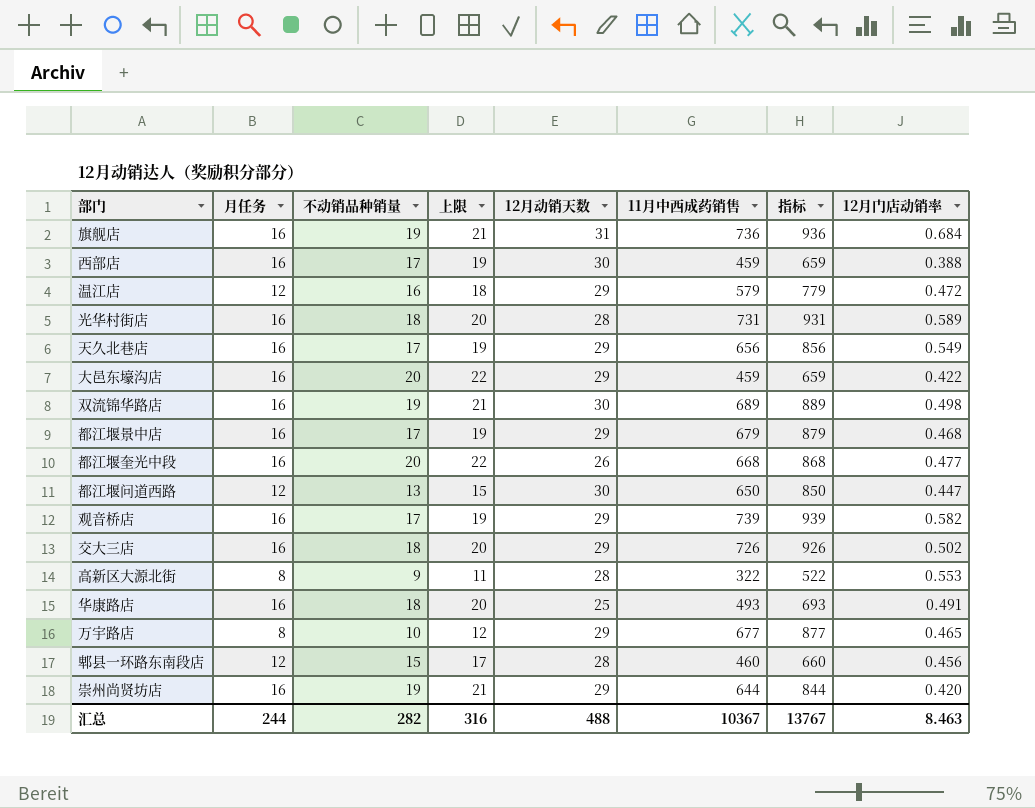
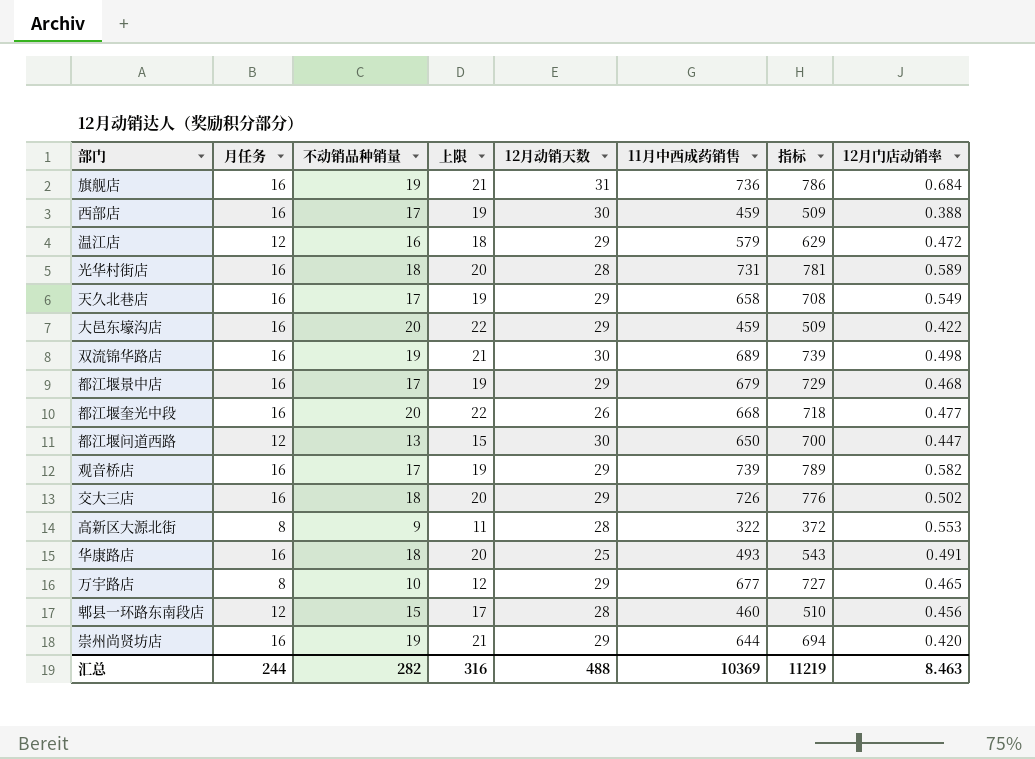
column 指标 | formula: [11月中西成药销售] + 200 -> [11月中西成药销售] + 50
天久北巷店 | 11月中西成药销售: 656 -> 658
汇总 | 11月中西成药销售: 10367 -> 10369
汇总 | 指标: 13767 -> 11219

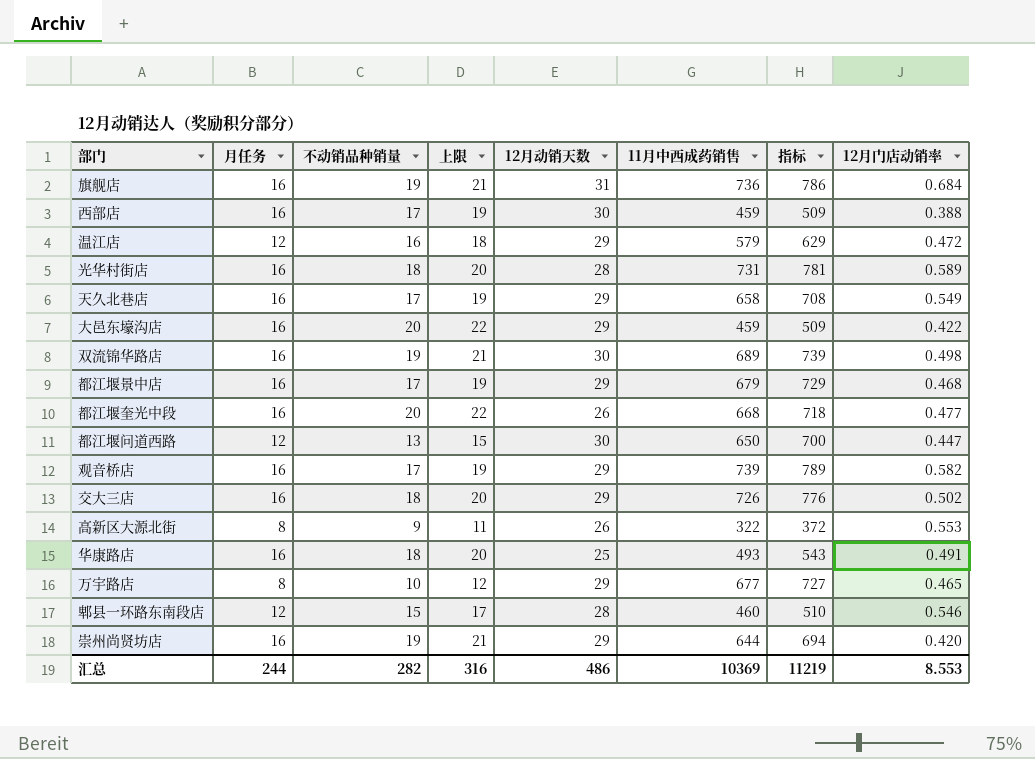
高新区大源北街 | 12月动销天数: 28 -> 26
郫县一环路东南段店 | 12月门店动销率: 0.456 -> 0.546
汇总 | 12月动销天数: 488 -> 486
汇总 | 12月门店动销率: 8.463 -> 8.553

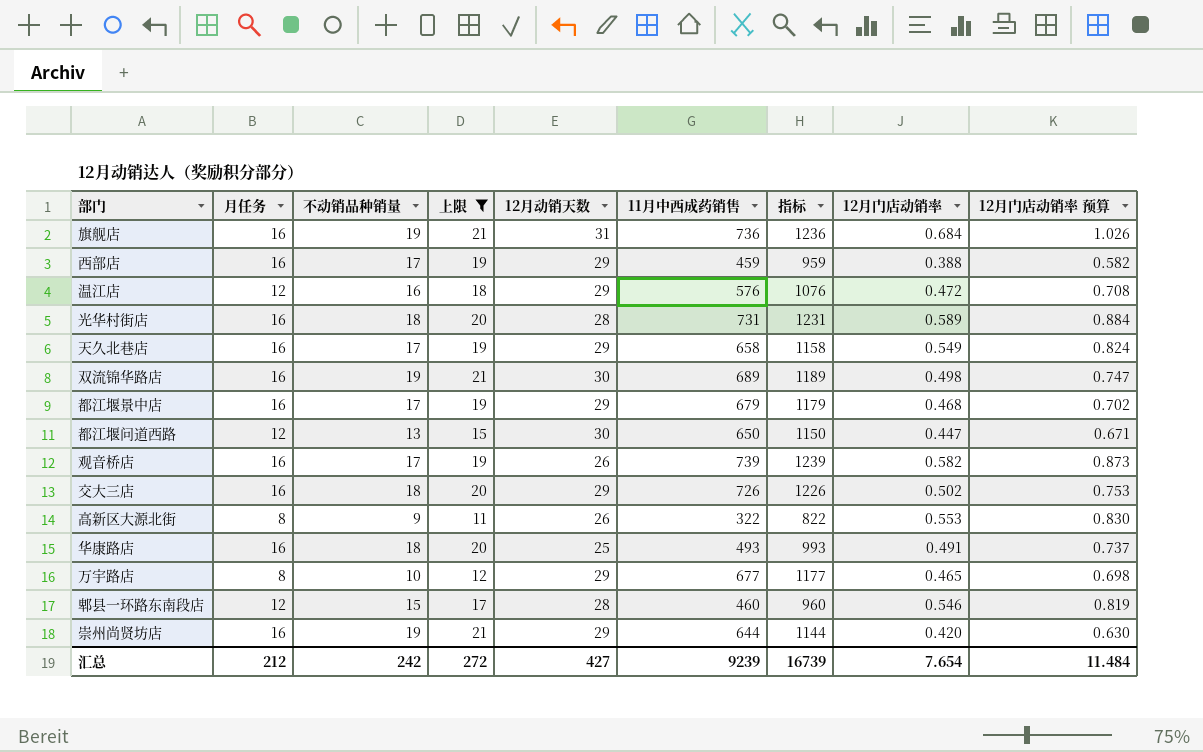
filter: none -> 上限 != 22
column 指标 | formula: [11月中西成药销售] + 50 -> [11月中西成药销售] + 500
column 12月门店动销率 预算 | formula: none -> [12月门店动销率] * 1.5
西部店 | 12月动销天数: 30 -> 29
温江店 | 11月中西成药销售: 579 -> 576
观音桥店 | 12月动销天数: 29 -> 26
汇总 | 月任务: 244 -> 212
汇总 | 不动销品种销量: 282 -> 242
汇总 | 上限: 316 -> 272
汇总 | 12月动销天数: 486 -> 427
汇总 | 11月中西成药销售: 10369 -> 9239
汇总 | 指标: 11219 -> 16739
汇总 | 12月门店动销率: 8.553 -> 7.654

